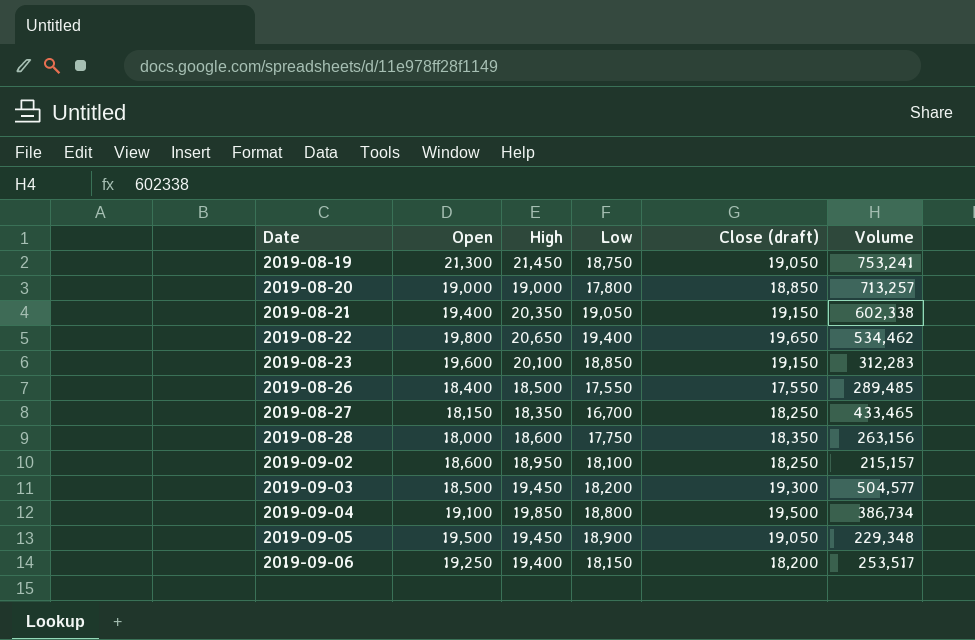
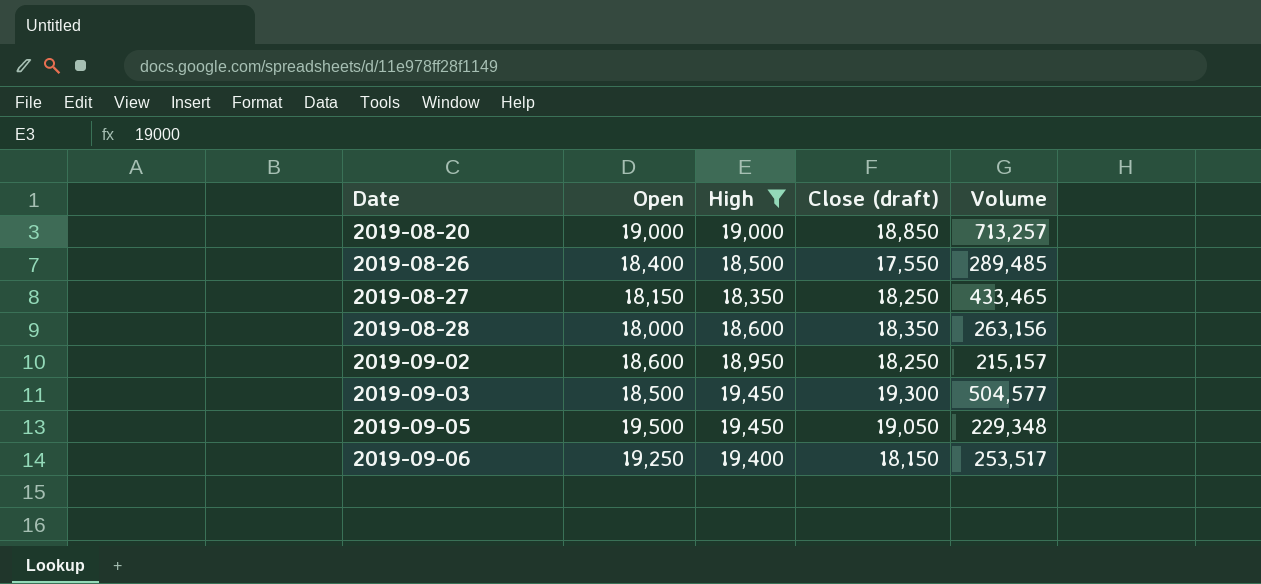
filter: none -> High <= 19,450
column Low | position: 4 -> none
2019-09-06 | Close (draft): 18,200 -> 18,150

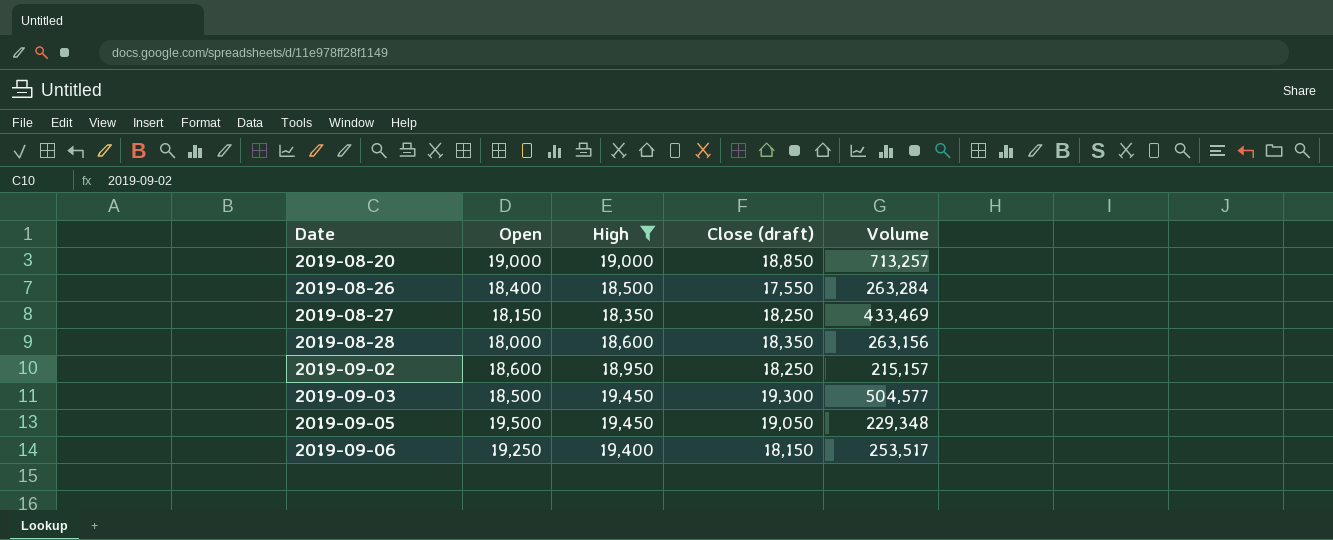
2019-08-26 | Volume: 289,485 -> 263,284
2019-08-27 | Volume: 433,465 -> 433,469

